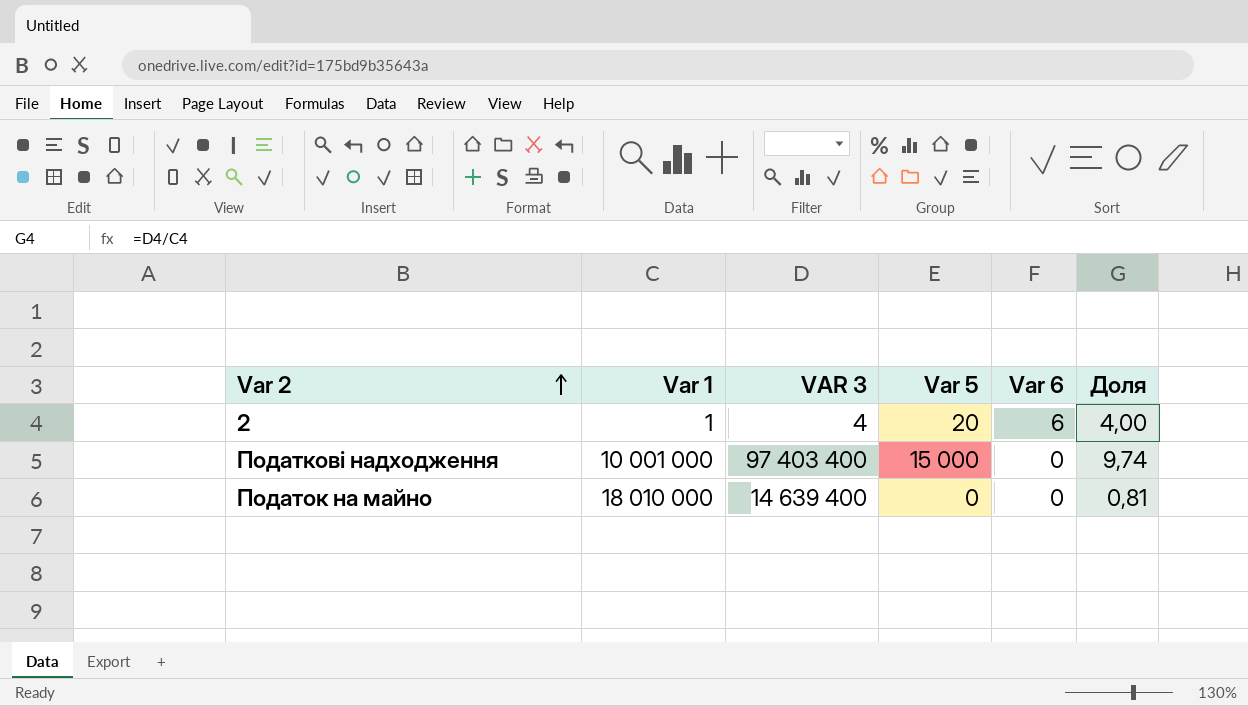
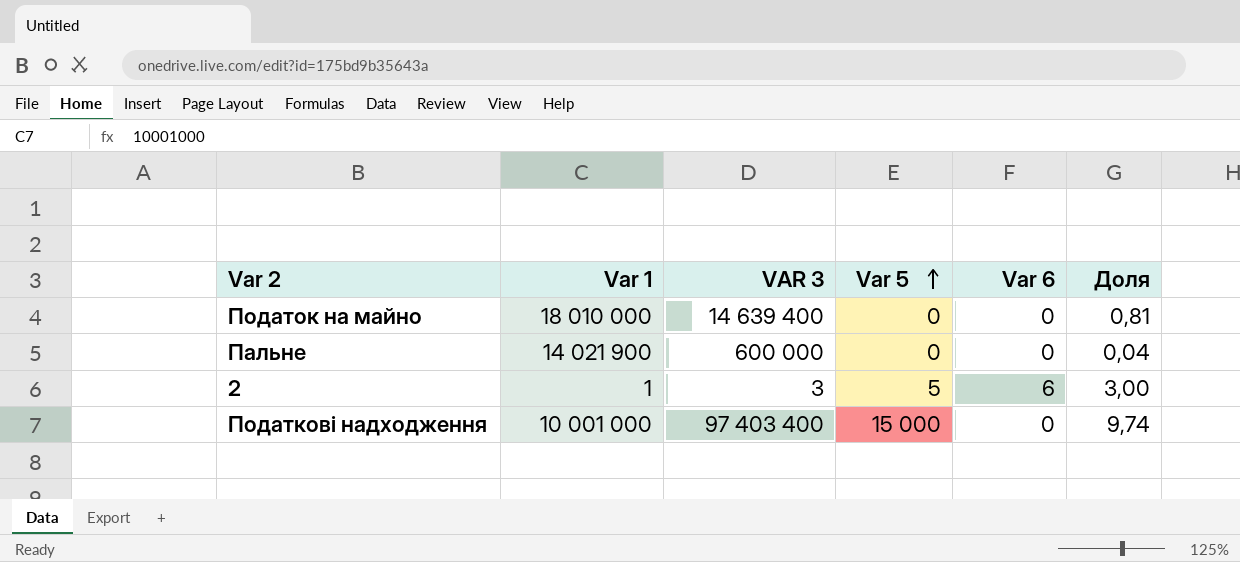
row order: Var 2 ascending -> Var 5 ascending
row Пальне: none -> 14 021 900 | 600 000 | 0 | 0 | 0,04
2 | VAR 3: 4 -> 3
2 | Var 5: 20 -> 5
2 | Доля: 4,00 -> 3,00

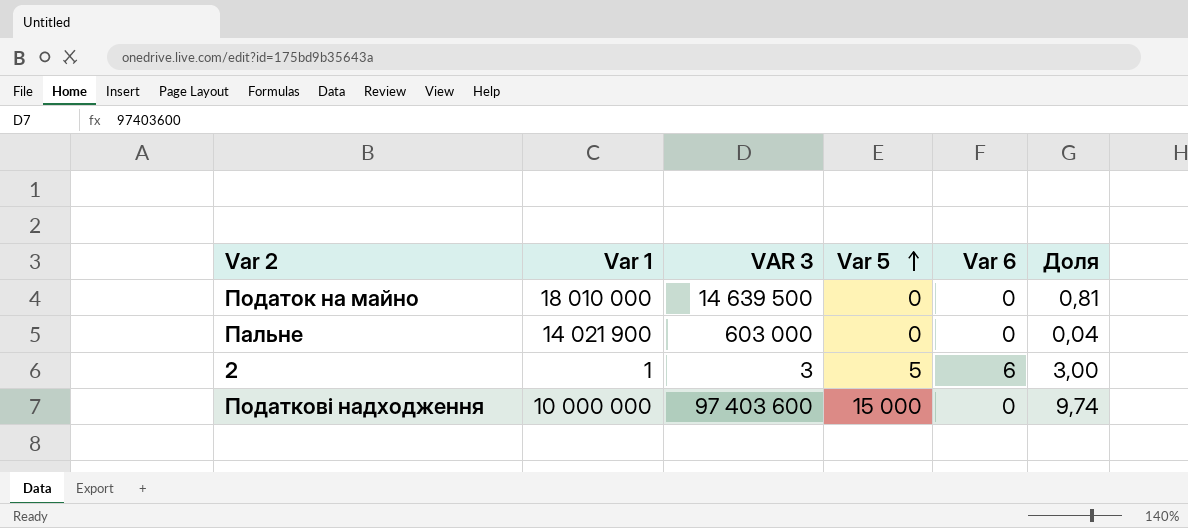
Податок на майно | VAR 3: 14 639 400 -> 14 639 500
Пальне | VAR 3: 600 000 -> 603 000
Податкові надходження | Var 1: 10 001 000 -> 10 000 000
Податкові надходження | VAR 3: 97 403 400 -> 97 403 600

